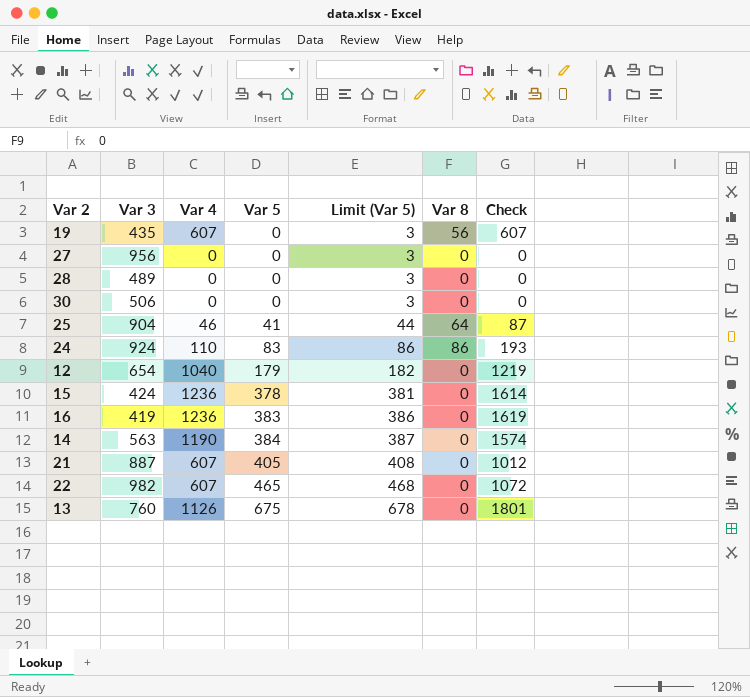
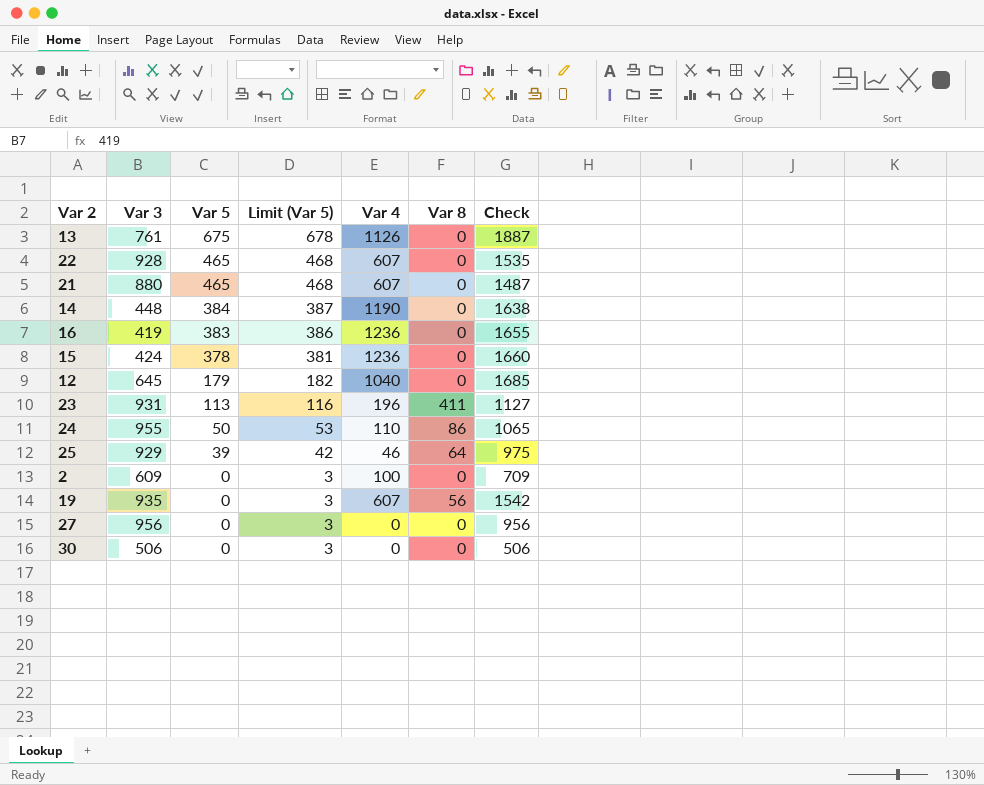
row order: Var 5 ascending -> Var 5 descending
column Var 4 | position: 3 -> 5
column Check | formula: [Var 4] + [Var 5] -> [Var 3] + [Var 4]
row 28: 489 | 0 | 0 | 3 | 0 | 0 -> none
13 | Var 3: 760 -> 761
22 | Var 3: 982 -> 928
21 | Var 3: 887 -> 880
21 | Var 5: 405 -> 465
21 | Limit (Var 5): 408 -> 468
14 | Var 3: 563 -> 448
12 | Var 3: 654 -> 645
row 23: none -> 931 | 113 | 116 | 196 | 411 | 1127
24 | Var 3: 924 -> 955
24 | Var 5: 83 -> 50
24 | Limit (Var 5): 86 -> 53
25 | Var 3: 904 -> 929
25 | Var 5: 41 -> 39
25 | Limit (Var 5): 44 -> 42
row 2: none -> 609 | 0 | 3 | 100 | 0 | 709
19 | Var 3: 435 -> 935

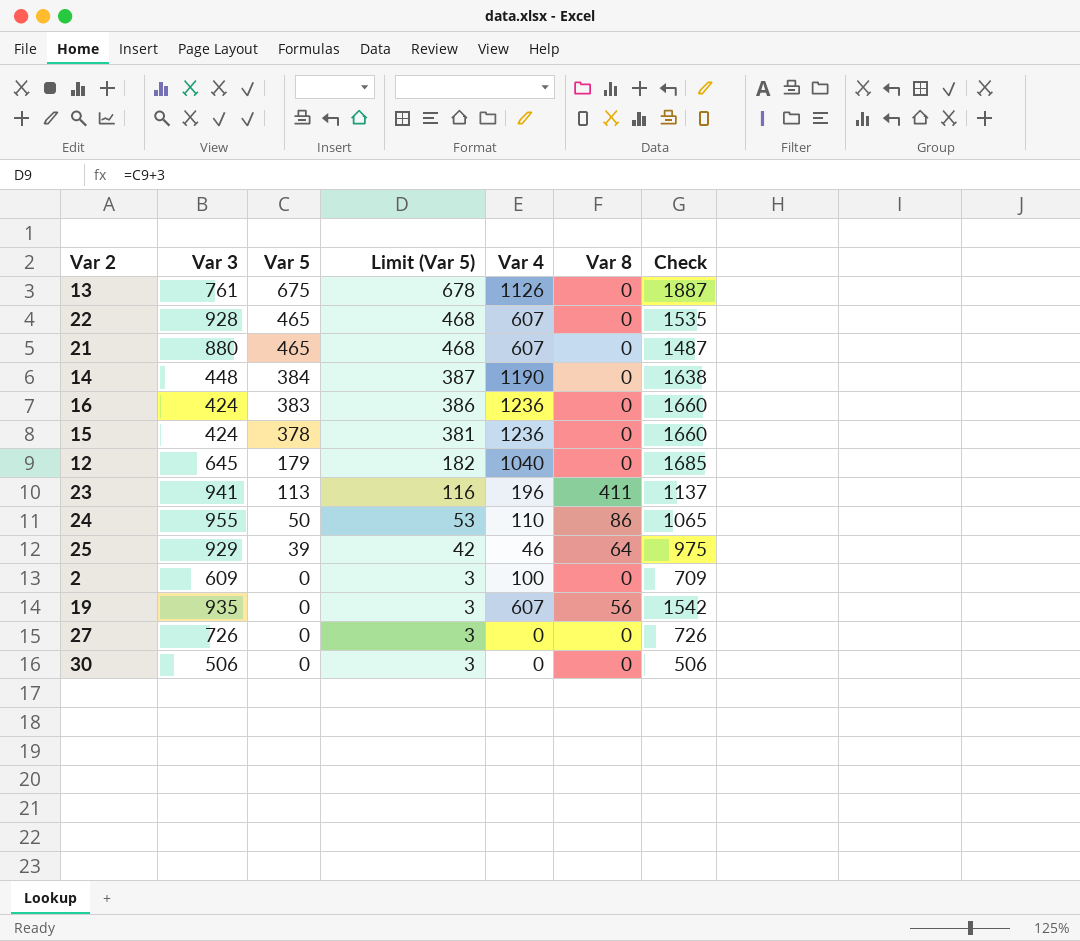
16 | Var 3: 419 -> 424
16 | Check: 1655 -> 1660
23 | Var 3: 931 -> 941
23 | Check: 1127 -> 1137
27 | Var 3: 956 -> 726
27 | Check: 956 -> 726

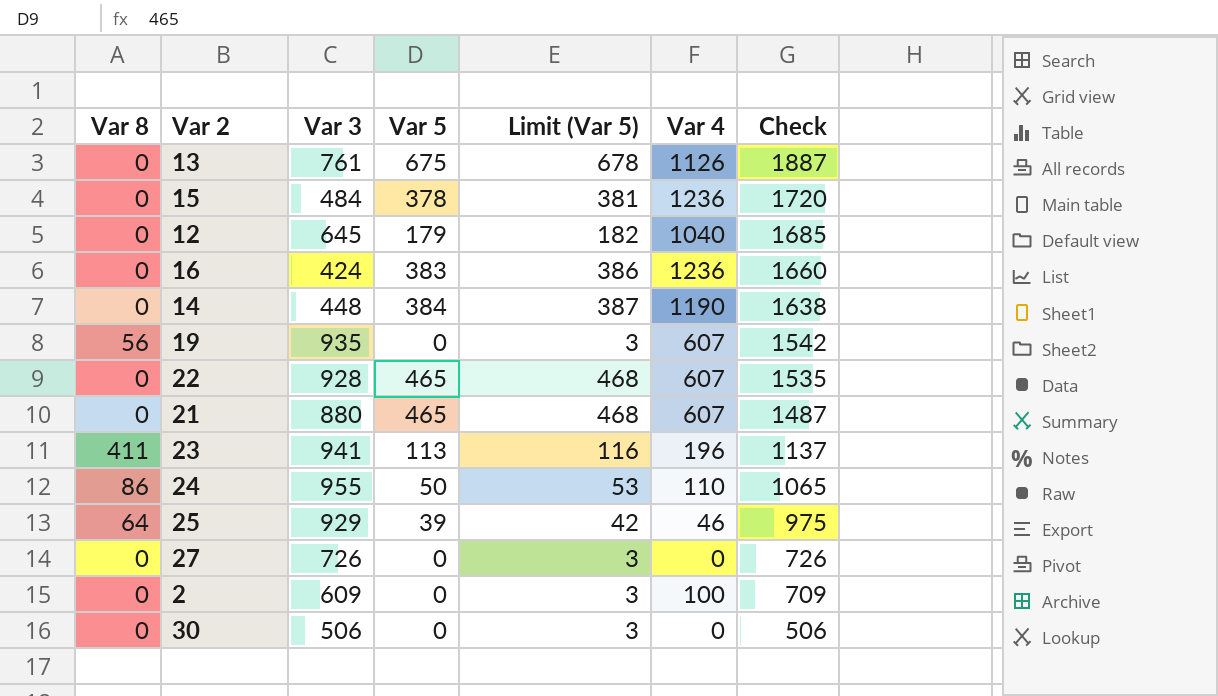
row order: Var 5 descending -> Check descending
column Var 8 | position: 6 -> 1
15 | Var 3: 424 -> 484
15 | Check: 1660 -> 1720

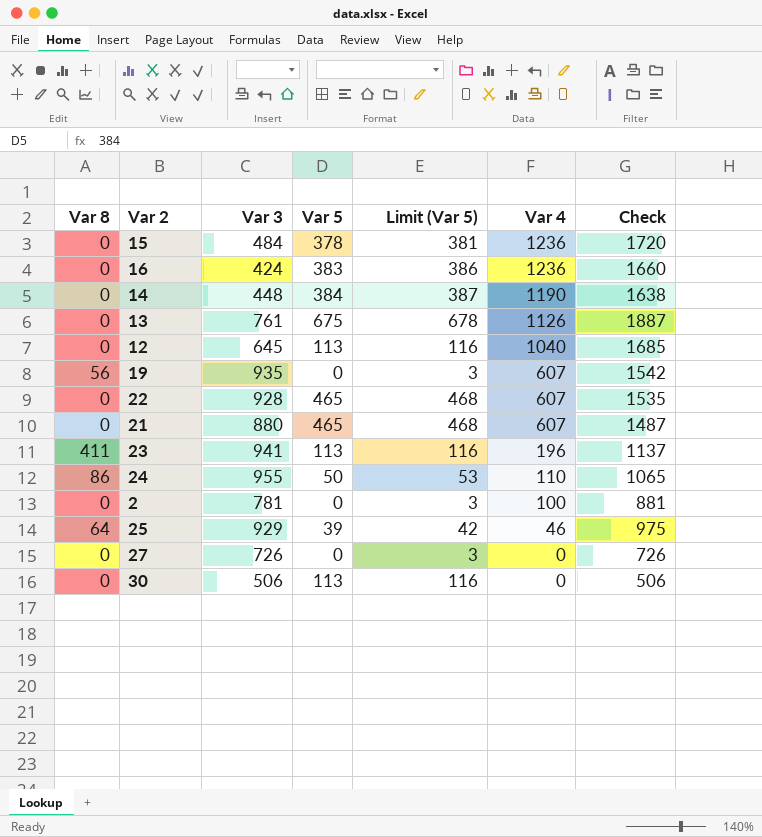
row order: Check descending -> Var 4 descending
12 | Var 5: 179 -> 113
12 | Limit (Var 5): 182 -> 116
2 | Var 3: 609 -> 781
2 | Check: 709 -> 881
30 | Var 5: 0 -> 113
30 | Limit (Var 5): 3 -> 116

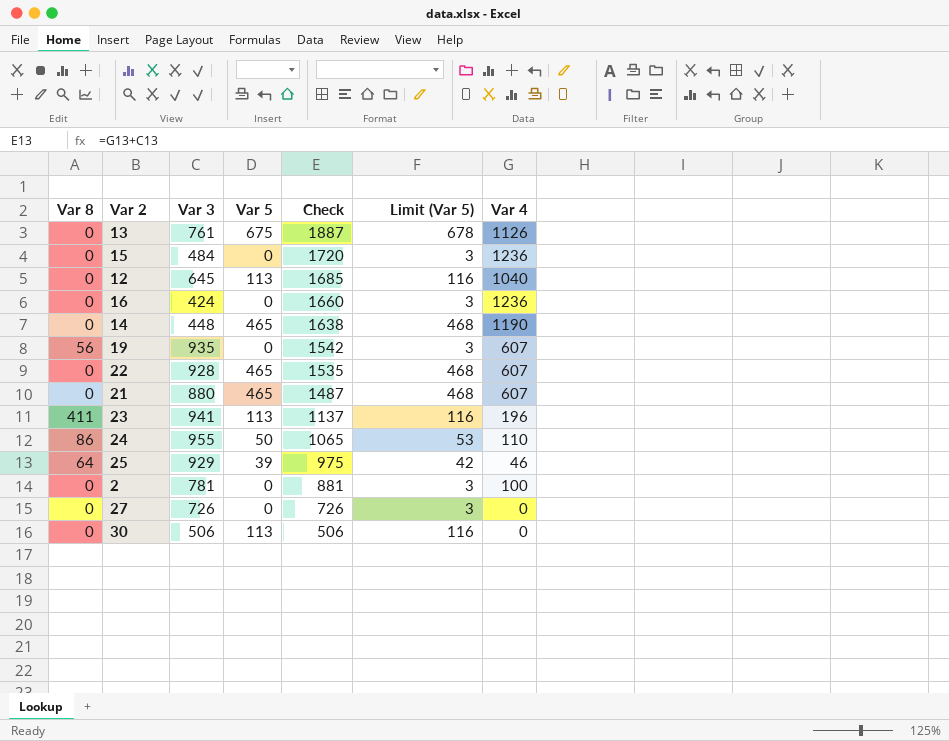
row order: Var 4 descending -> Check descending
column Check | position: 7 -> 5
15 | Var 5: 378 -> 0
15 | Limit (Var 5): 381 -> 3
16 | Var 5: 383 -> 0
16 | Limit (Var 5): 386 -> 3
14 | Var 5: 384 -> 465
14 | Limit (Var 5): 387 -> 468

